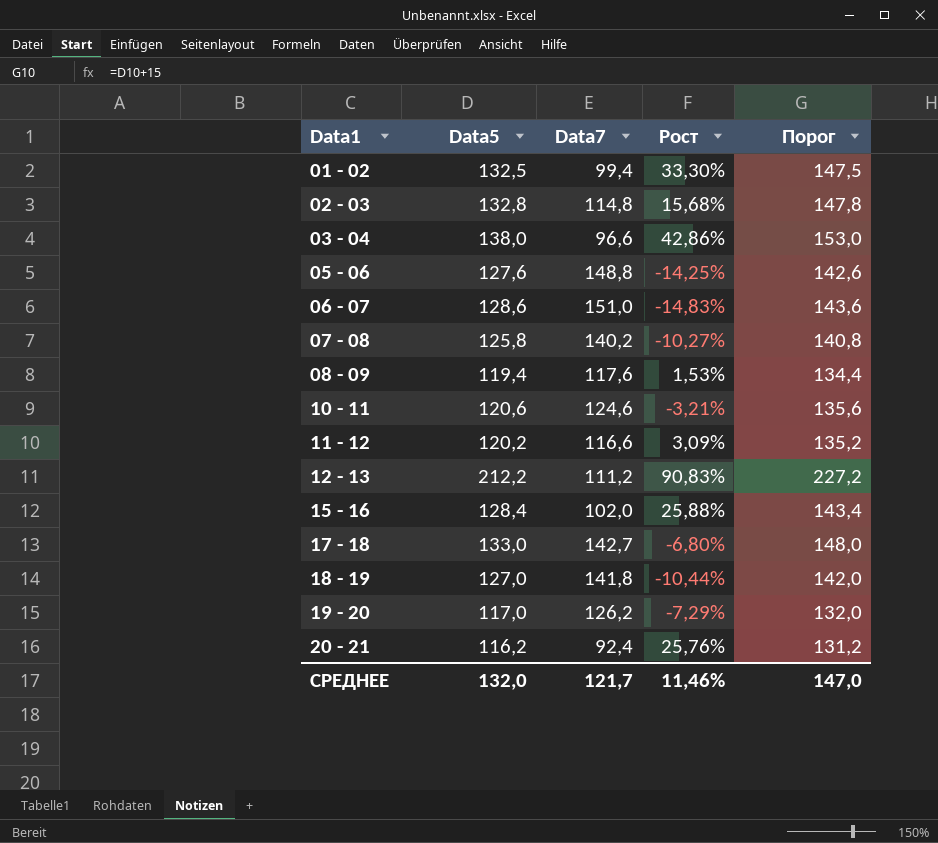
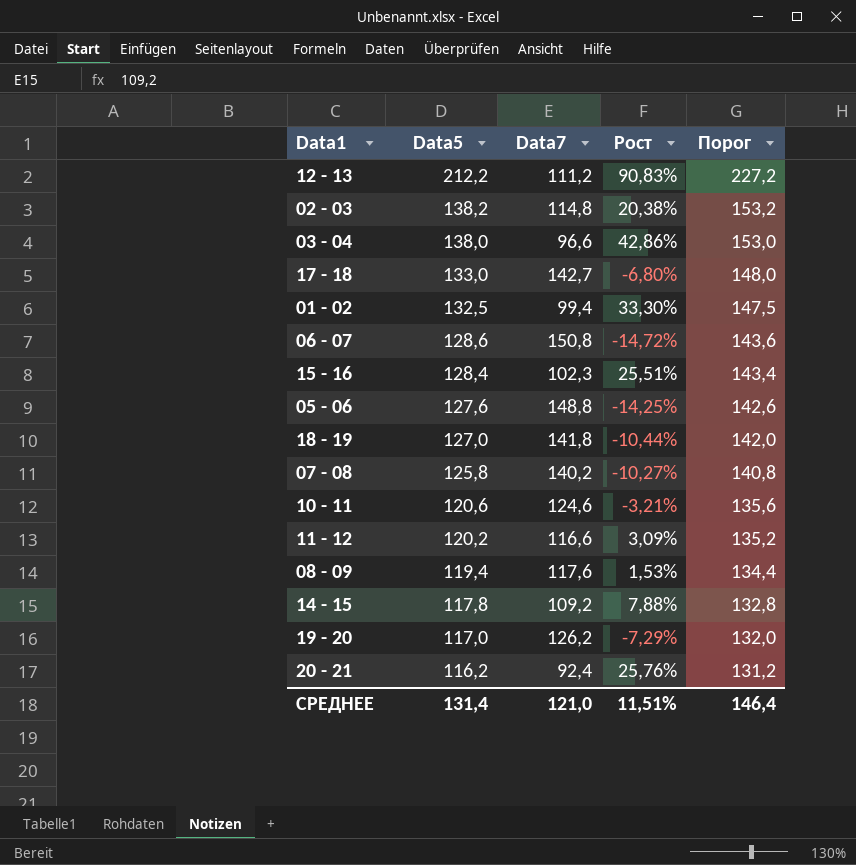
row order: Data1 ascending -> Data5 descending
02 - 03 | Data5: 132,8 -> 138,2
02 - 03 | Рост: 15,68% -> 20,38%
02 - 03 | Порог: 147,8 -> 153,2
06 - 07 | Data7: 151,0 -> 150,8
06 - 07 | Рост: -14,83% -> -14,72%
15 - 16 | Data7: 102,0 -> 102,3
15 - 16 | Рост: 25,88% -> 25,51%
row 14 - 15: none -> 117,8 | 109,2 | 7,88% | 132,8
СРЕДНЕЕ | Data5: 132,0 -> 131,4
СРЕДНЕЕ | Data7: 121,7 -> 121,0
СРЕДНЕЕ | Рост: 11,46% -> 11,51%
СРЕДНЕЕ | Порог: 147,0 -> 146,4

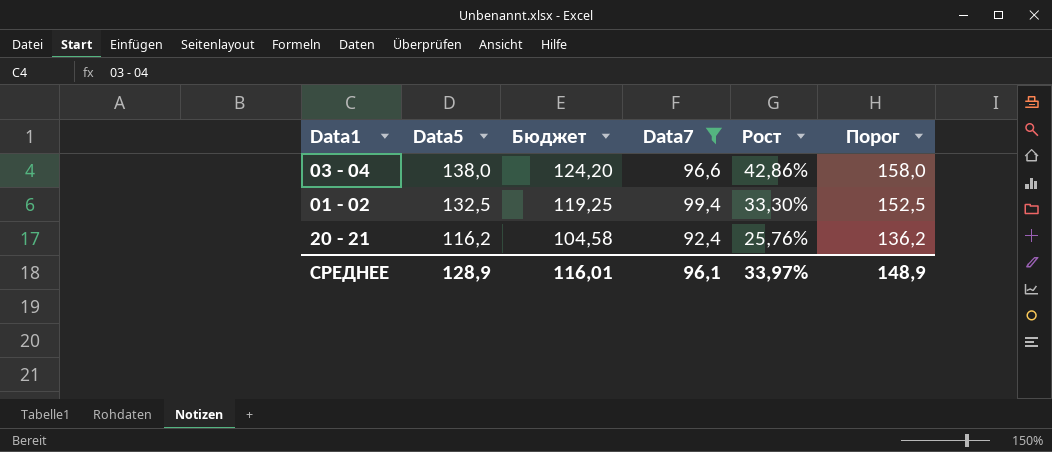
filter: none -> Data7 <= 99,4
column Бюджет | formula: none -> [Data5] * 0,9
column Порог | formula: [Data5] + 15 -> [Data5] + 20
СРЕДНЕЕ | Data5: 131,4 -> 128,9
СРЕДНЕЕ | Data7: 121,0 -> 96,1
СРЕДНЕЕ | Рост: 11,51% -> 33,97%
СРЕДНЕЕ | Порог: 146,4 -> 148,9

